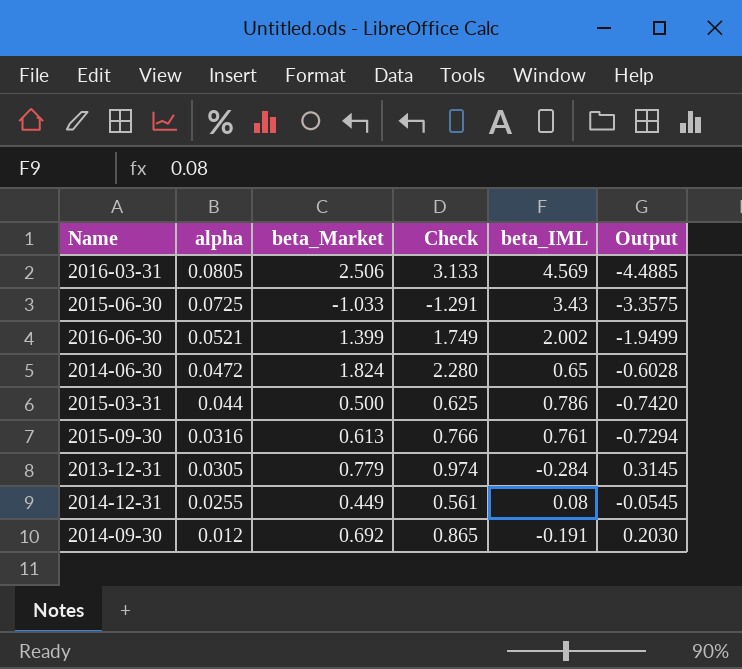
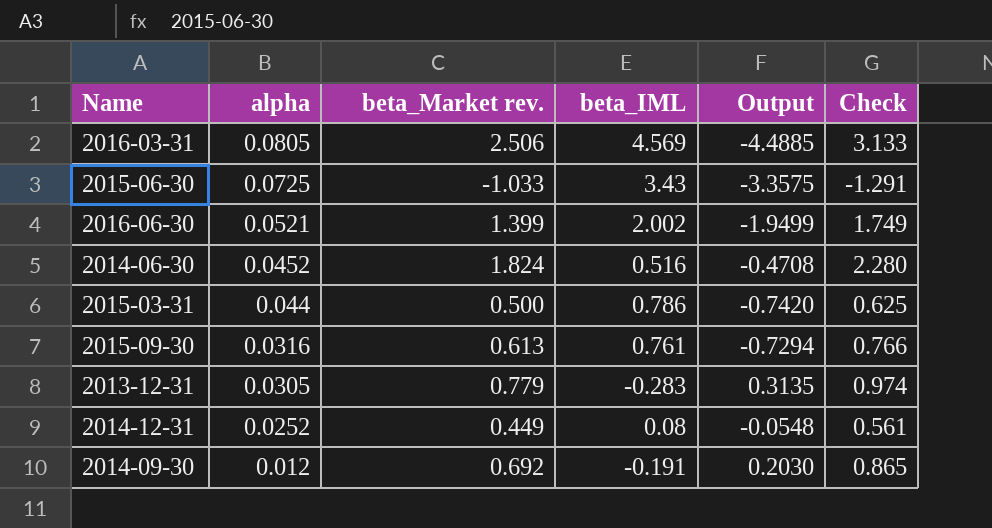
column name: beta_Market -> beta_Market rev.
column Check | position: 4 -> 6
2014-06-30 | alpha: 0.0472 -> 0.0452
2014-06-30 | beta_IML: 0.65 -> 0.516
2014-06-30 | Output: -0.6028 -> -0.4708
2013-12-31 | beta_IML: -0.284 -> -0.283
2013-12-31 | Output: 0.3145 -> 0.3135
2014-12-31 | alpha: 0.0255 -> 0.0252
2014-12-31 | Output: -0.0545 -> -0.0548

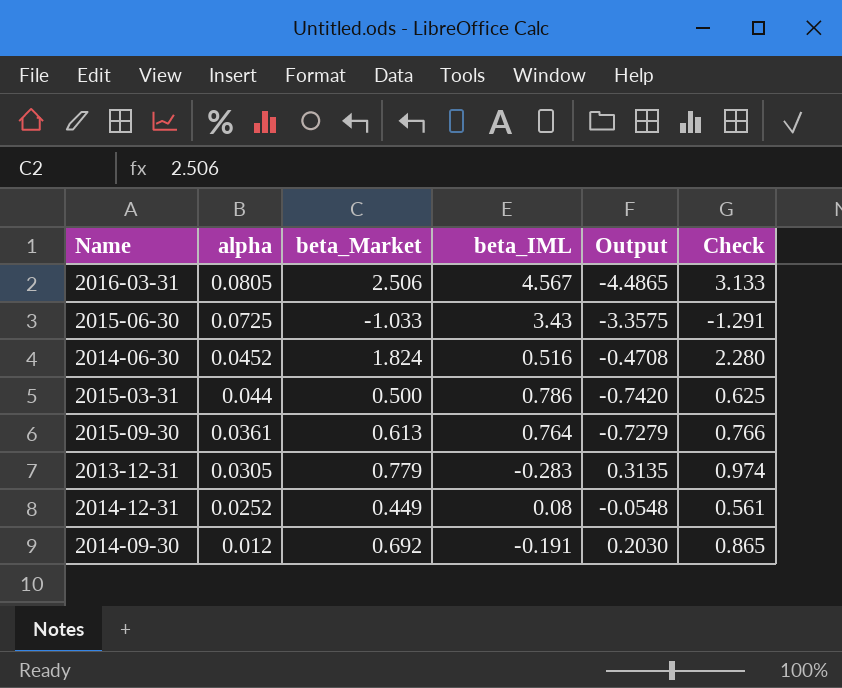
column name: beta_Market rev. -> beta_Market
row 2016-06-30: 0.0521 | 1.399 | 2.002 | -1.9499 | 1.749 -> none
2016-03-31 | beta_IML: 4.569 -> 4.567
2016-03-31 | Output: -4.4885 -> -4.4865
2015-09-30 | alpha: 0.0316 -> 0.0361
2015-09-30 | beta_IML: 0.761 -> 0.764
2015-09-30 | Output: -0.7294 -> -0.7279

